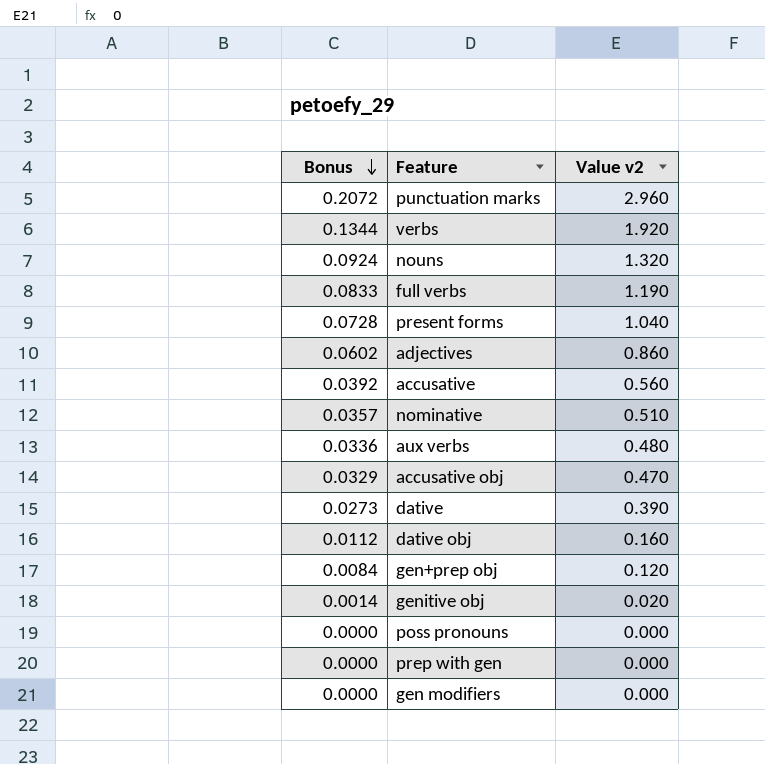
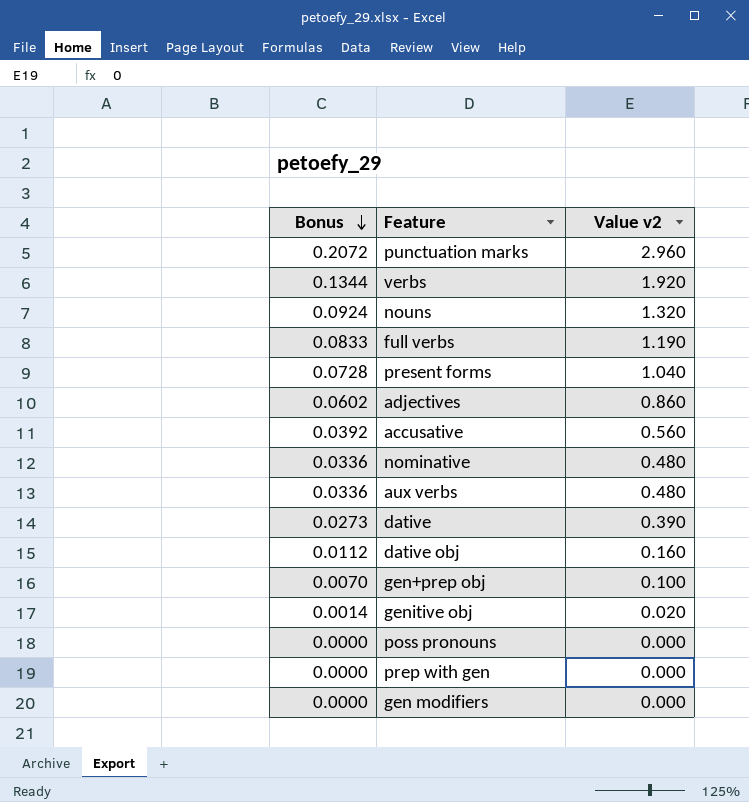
row accusative obj: 0.0329 | 0.470 -> none
nominative | Bonus: 0.0357 -> 0.0336
nominative | Value v2: 0.510 -> 0.480
gen+prep obj | Bonus: 0.0084 -> 0.0070
gen+prep obj | Value v2: 0.120 -> 0.100

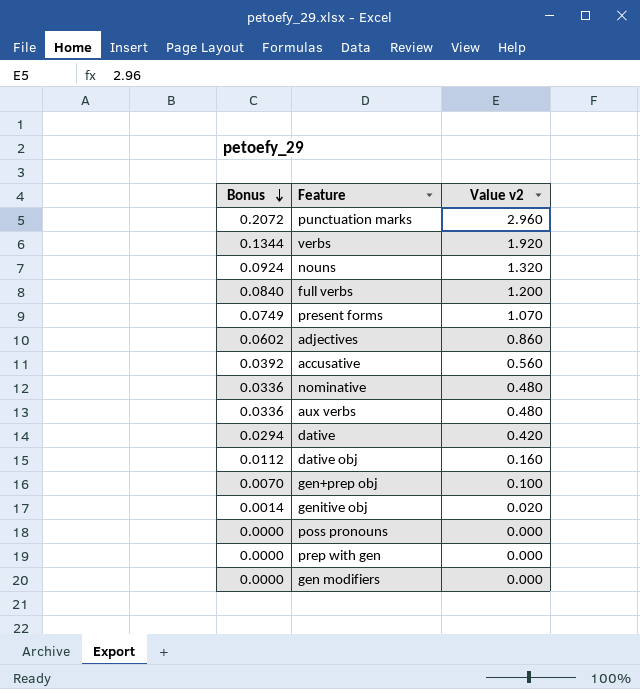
full verbs | Bonus: 0.0833 -> 0.0840
full verbs | Value v2: 1.190 -> 1.200
present forms | Bonus: 0.0728 -> 0.0749
present forms | Value v2: 1.040 -> 1.070
dative | Bonus: 0.0273 -> 0.0294
dative | Value v2: 0.390 -> 0.420

